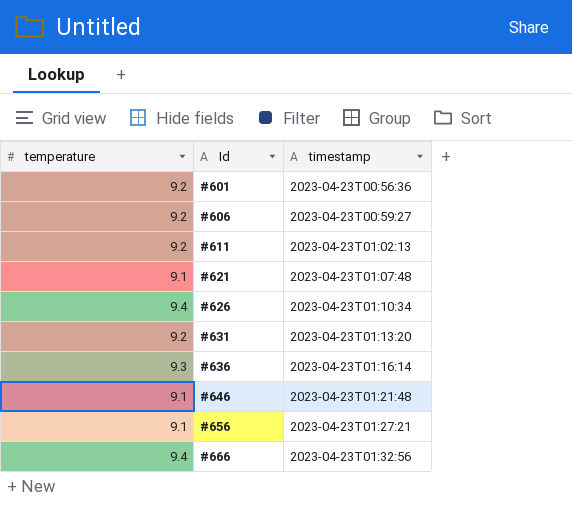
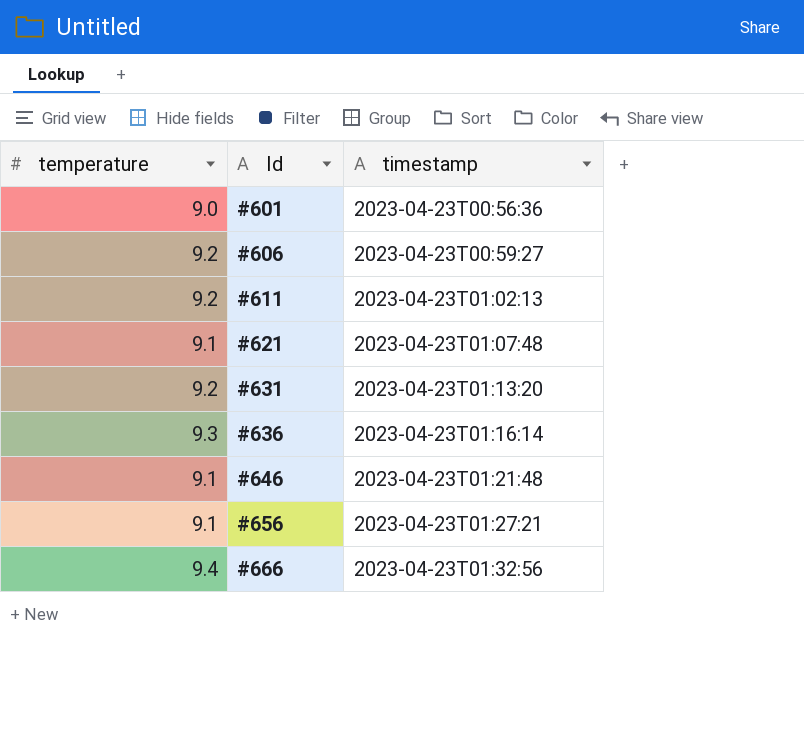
row #626: 9.4 | 2023-04-23T01:10:34 -> none
#601 | temperature: 9.2 -> 9.0

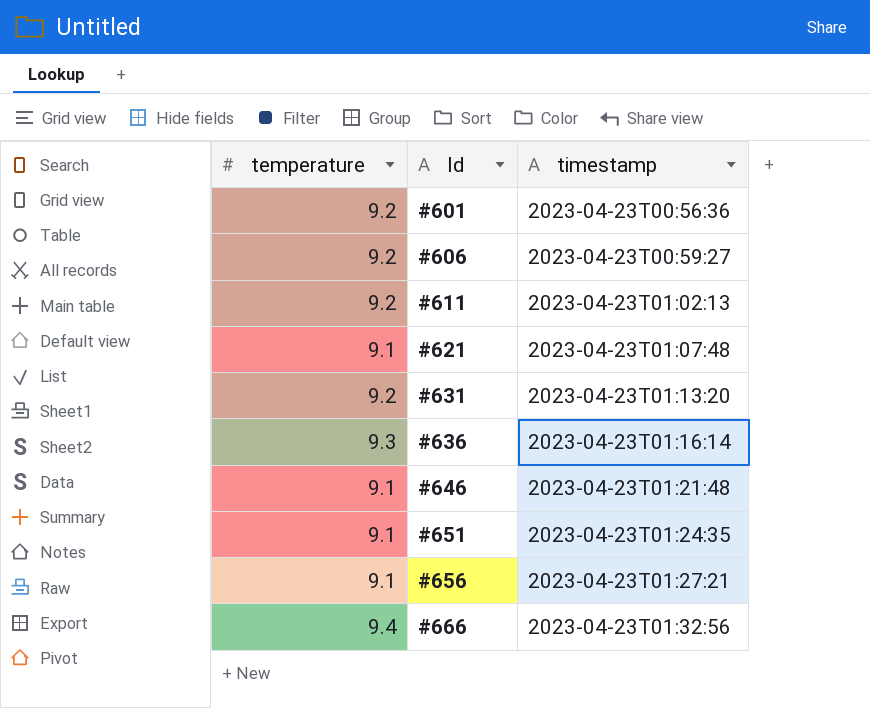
#601 | temperature: 9.0 -> 9.2
row #651: none -> 9.1 | 2023-04-23T01:24:35

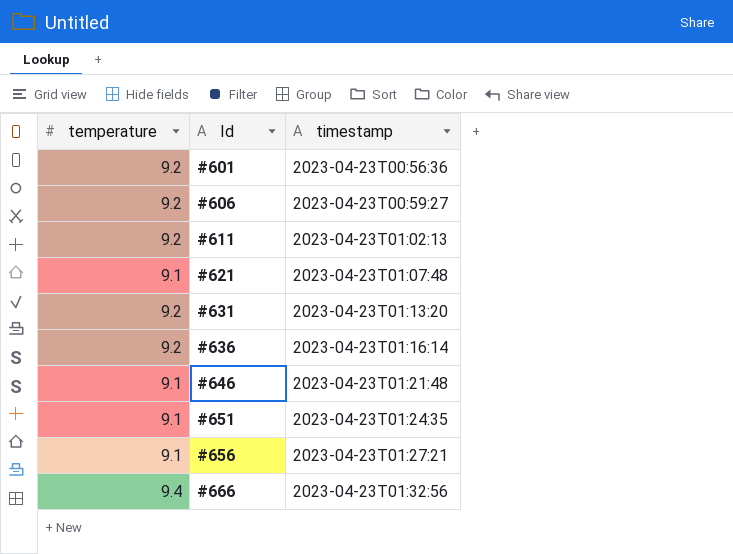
#636 | temperature: 9.3 -> 9.2

